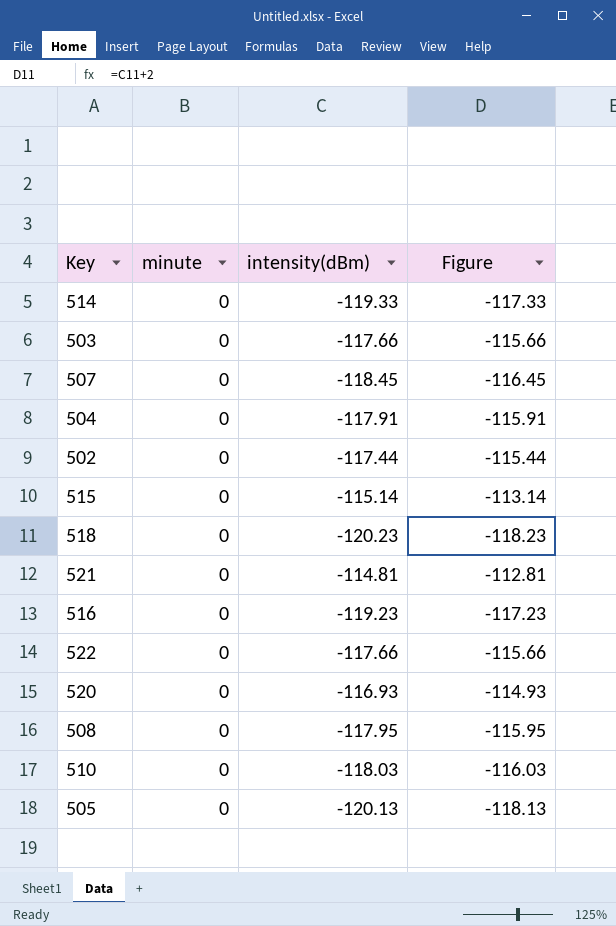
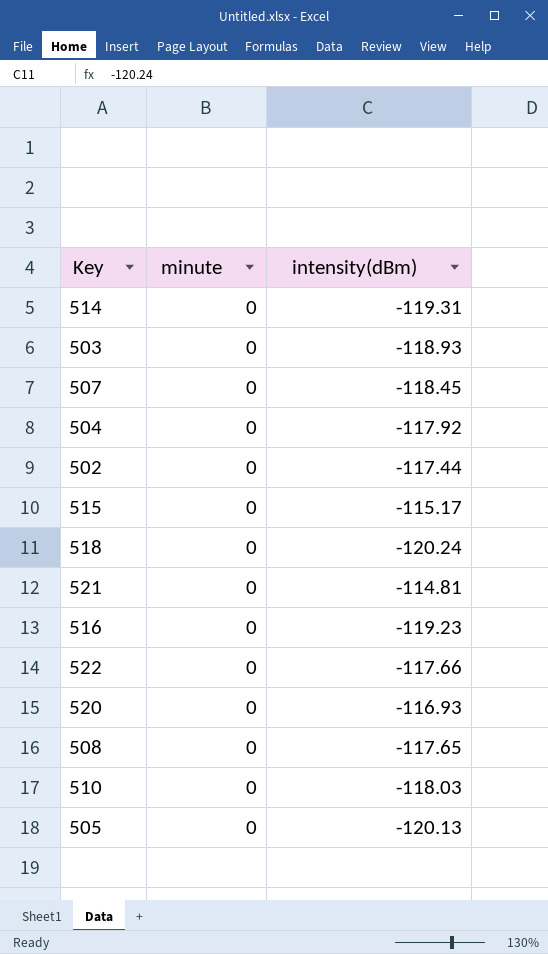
column Figure | formula: [intensity(dBm)] + 2 -> none
514 | intensity(dBm): -119.33 -> -119.31
503 | intensity(dBm): -117.66 -> -118.93
504 | intensity(dBm): -117.91 -> -117.92
515 | intensity(dBm): -115.14 -> -115.17
518 | intensity(dBm): -120.23 -> -120.24
508 | intensity(dBm): -117.95 -> -117.65

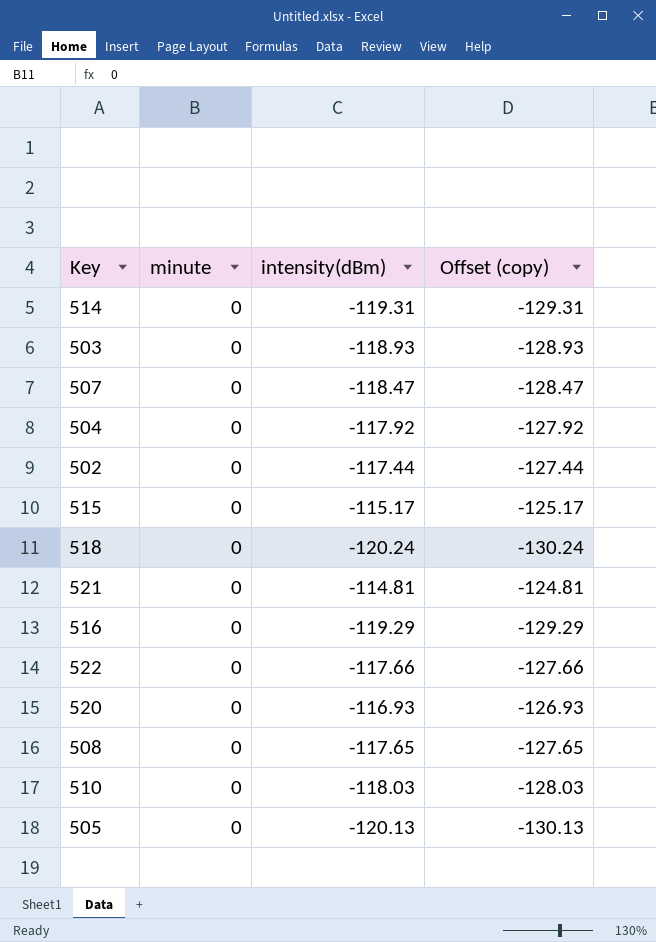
column Offset (copy) | formula: none -> [intensity(dBm)] - 10
507 | intensity(dBm): -118.45 -> -118.47
516 | intensity(dBm): -119.23 -> -119.29

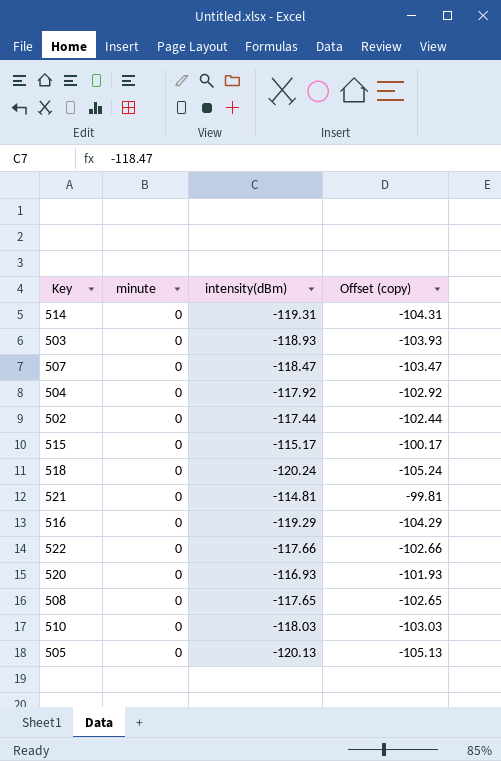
column Offset (copy) | formula: [intensity(dBm)] - 10 -> [intensity(dBm)] + 15

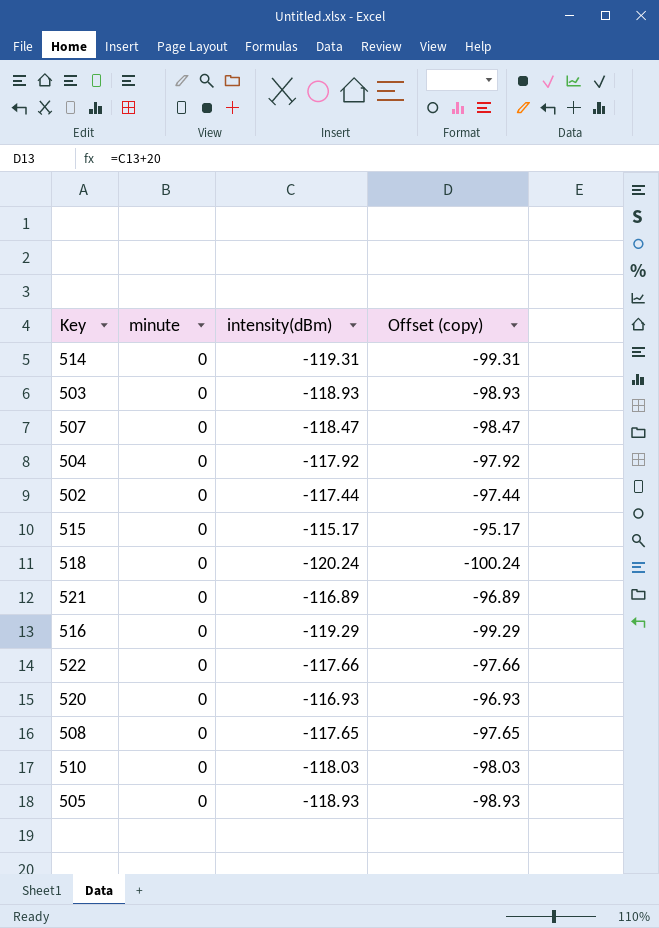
column Offset (copy) | formula: [intensity(dBm)] + 15 -> [intensity(dBm)] + 20
521 | intensity(dBm): -114.81 -> -116.89
505 | intensity(dBm): -120.13 -> -118.93

